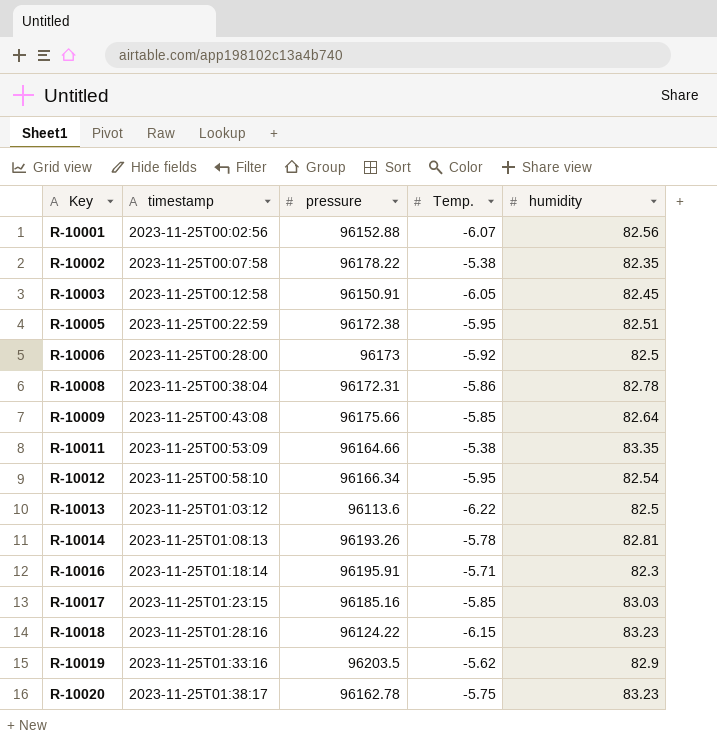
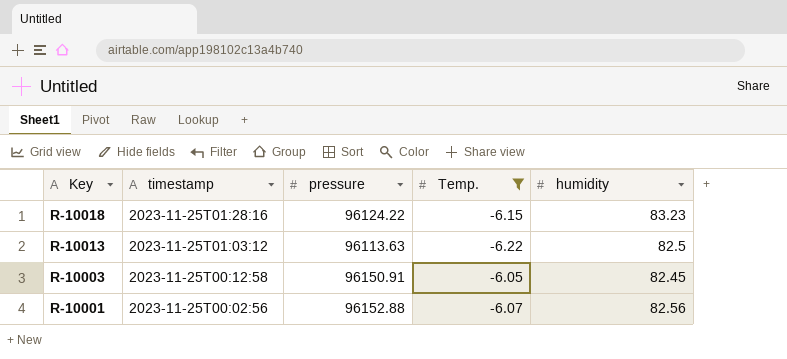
filter: none -> Temp. <= -6.05
row order: Key ascending -> Key descending
R-10013 | pressure: 96113.6 -> 96113.63

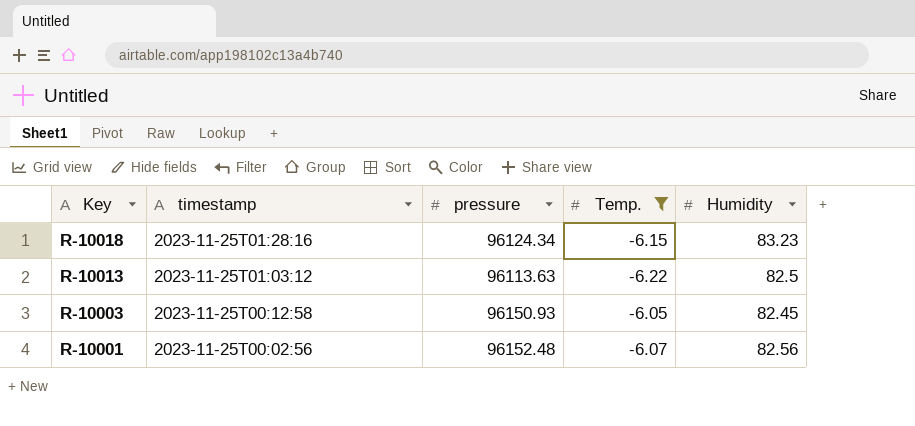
column name: humidity -> Humidity
R-10018 | pressure: 96124.22 -> 96124.34
R-10003 | pressure: 96150.91 -> 96150.93
R-10001 | pressure: 96152.88 -> 96152.48

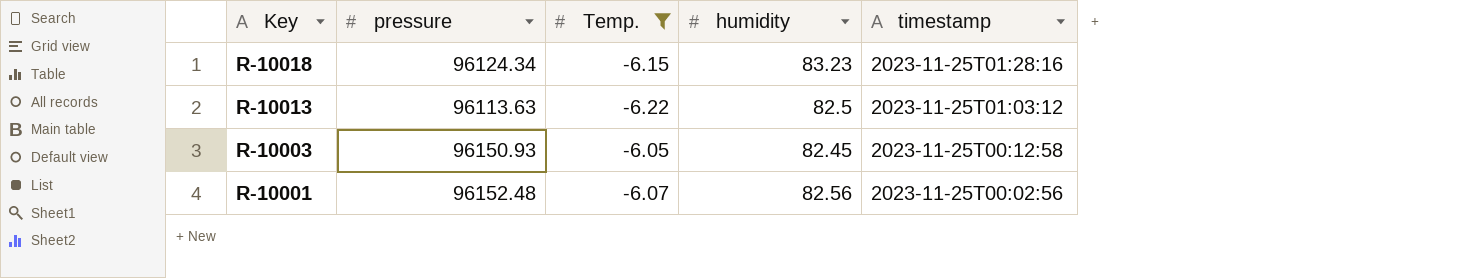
column name: Humidity -> humidity
column timestamp | position: 2 -> 5

